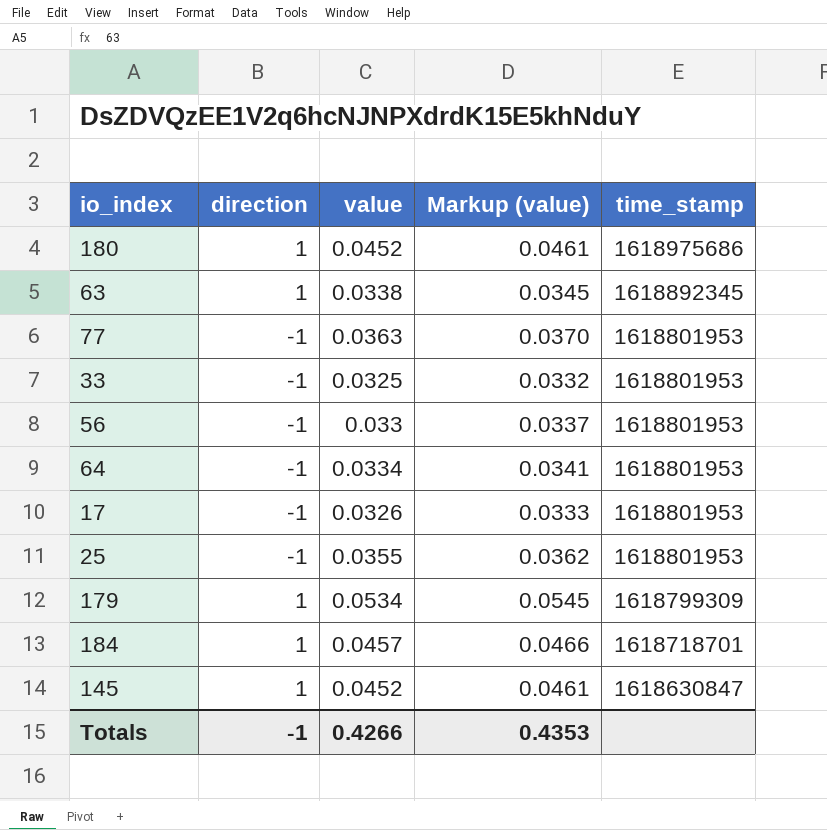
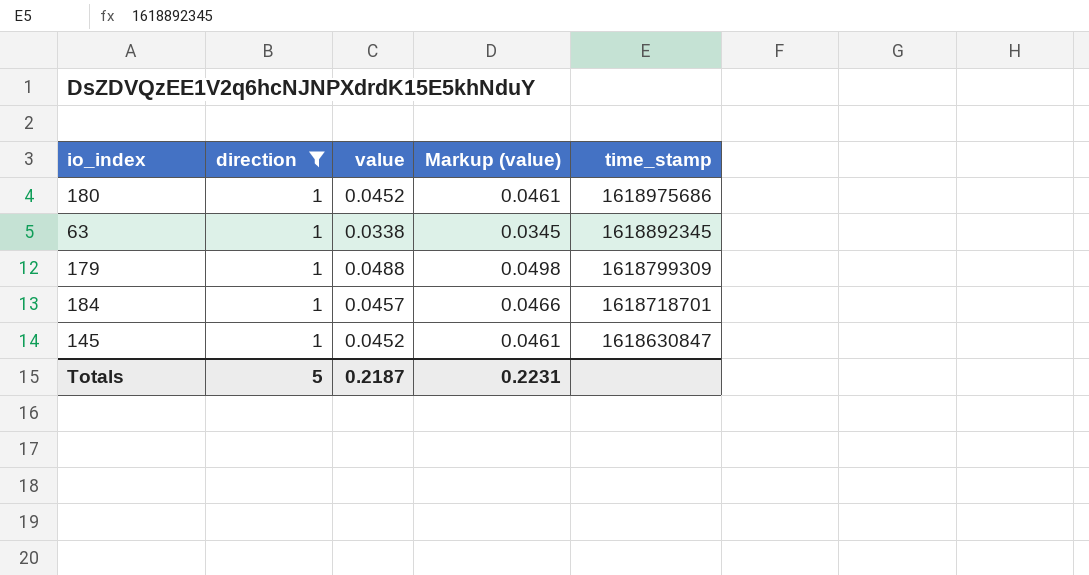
filter: none -> direction = 1
179 | value: 0.0534 -> 0.0488
179 | Markup (value): 0.0545 -> 0.0498
Totals | direction: -1 -> 5
Totals | value: 0.4266 -> 0.2187
Totals | Markup (value): 0.4353 -> 0.2231

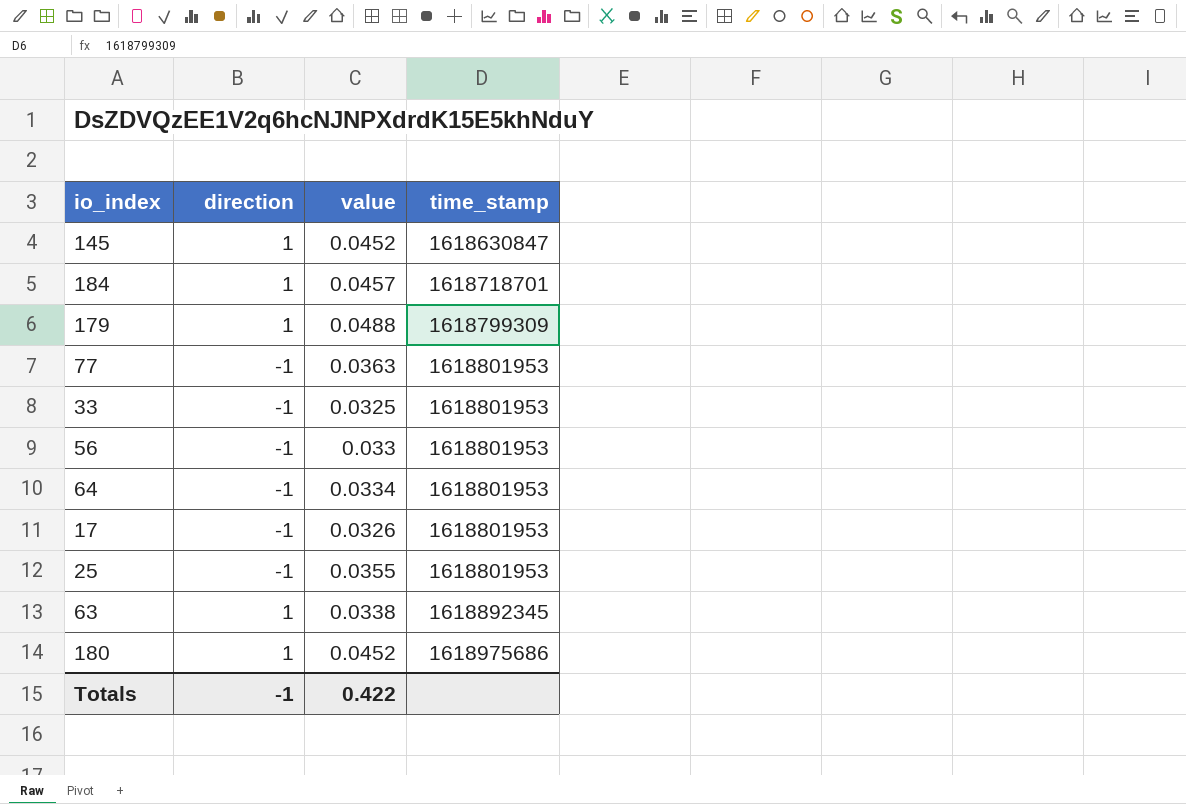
filter: direction = 1 -> none
row order: time_stamp descending -> time_stamp ascending
column Markup (value) | formula: [value] * 1.02 -> none
Totals | direction: 5 -> -1
Totals | value: 0.2187 -> 0.422

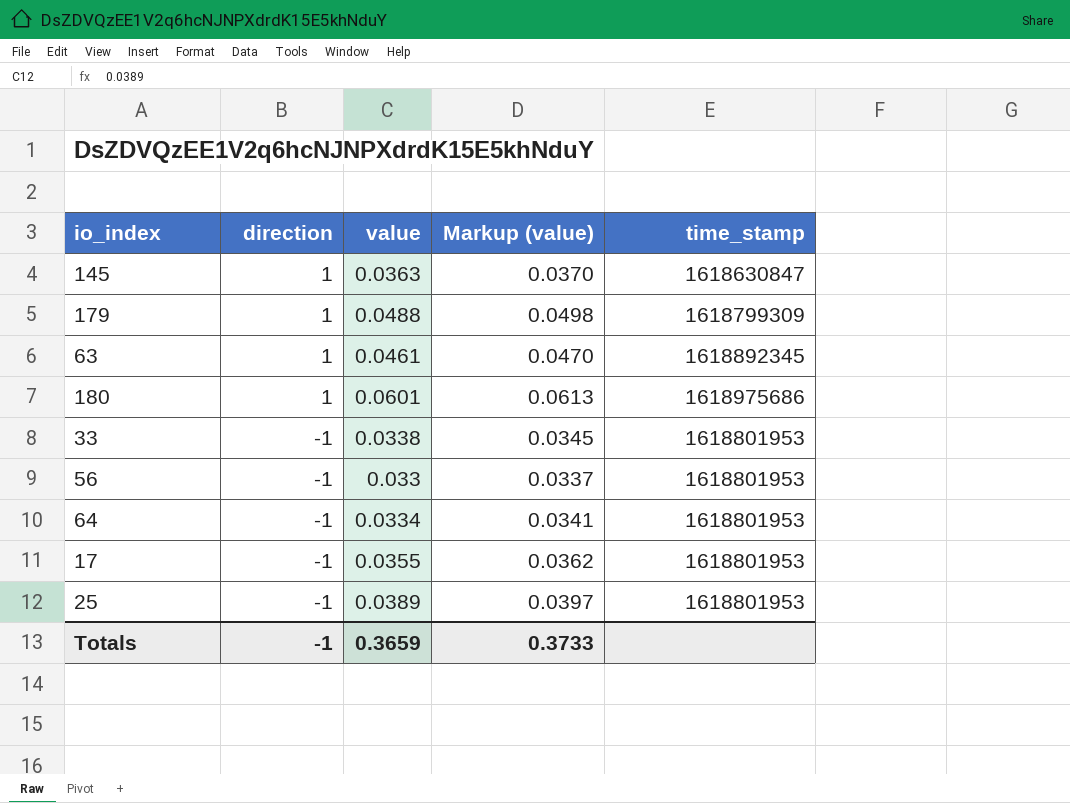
row order: time_stamp ascending -> direction descending
column Markup (value) | formula: none -> [value] * 1.02
row 184: 1 | 0.0457 | 1618718701 -> none
row 77: -1 | 0.0363 | 1618801953 -> none
145 | value: 0.0452 -> 0.0363
63 | value: 0.0338 -> 0.0461
180 | value: 0.0452 -> 0.0601
33 | value: 0.0325 -> 0.0338
17 | value: 0.0326 -> 0.0355
25 | value: 0.0355 -> 0.0389
Totals | value: 0.422 -> 0.3659

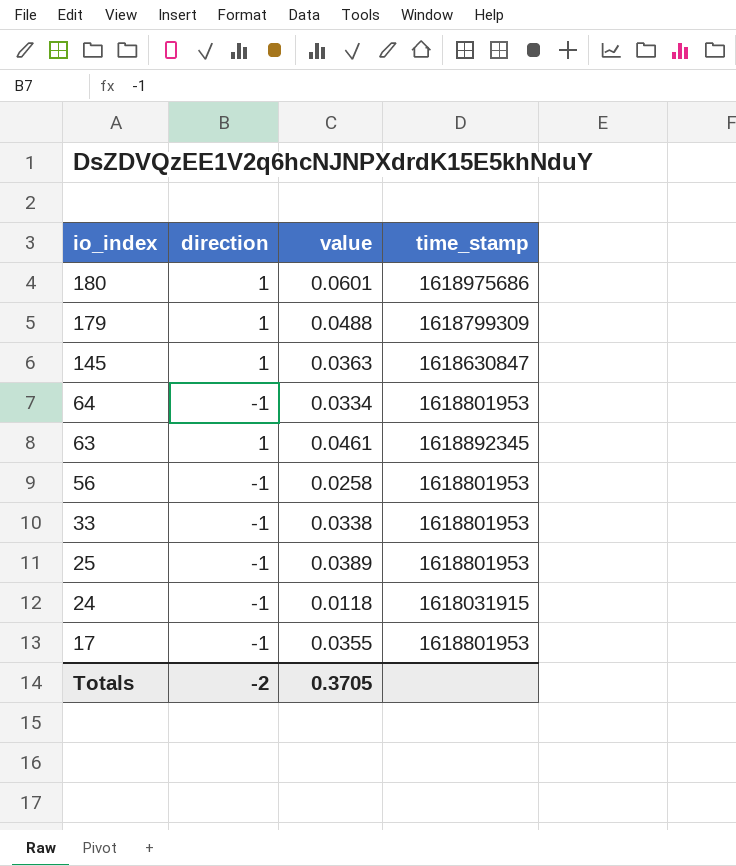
row order: direction descending -> io_index descending
column Markup (value) | formula: [value] * 1.02 -> none
56 | value: 0.033 -> 0.0258
row 24: none -> -1 | 0.0118 | 1618031915
Totals | direction: -1 -> -2
Totals | value: 0.3659 -> 0.3705

